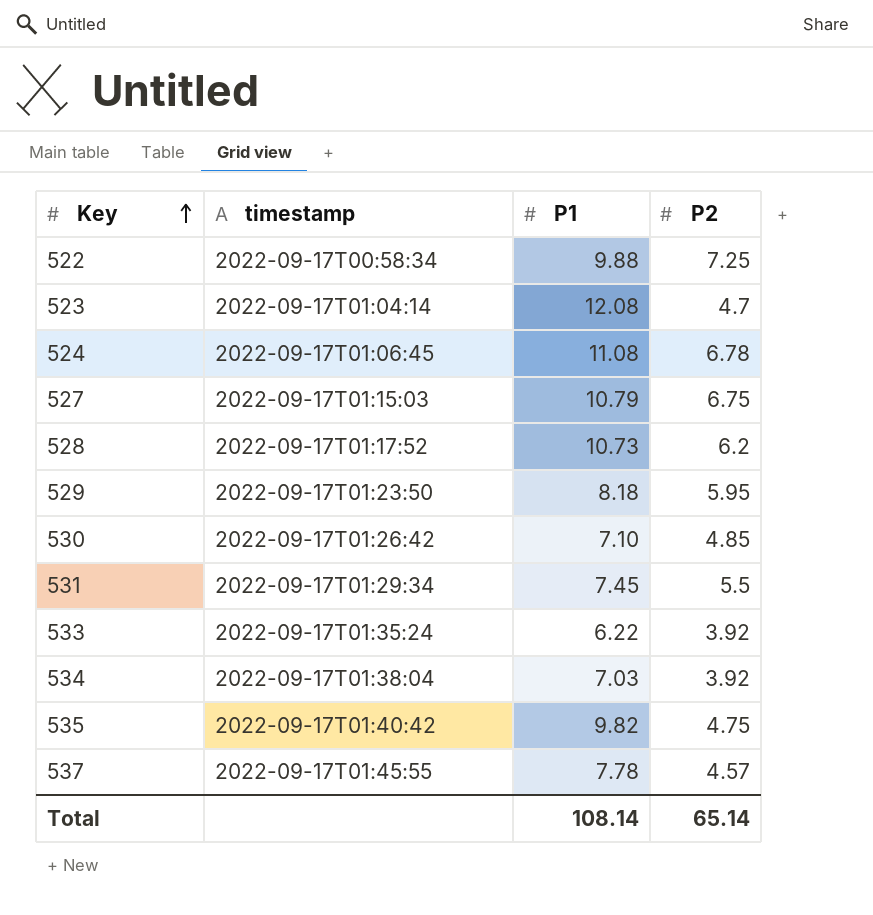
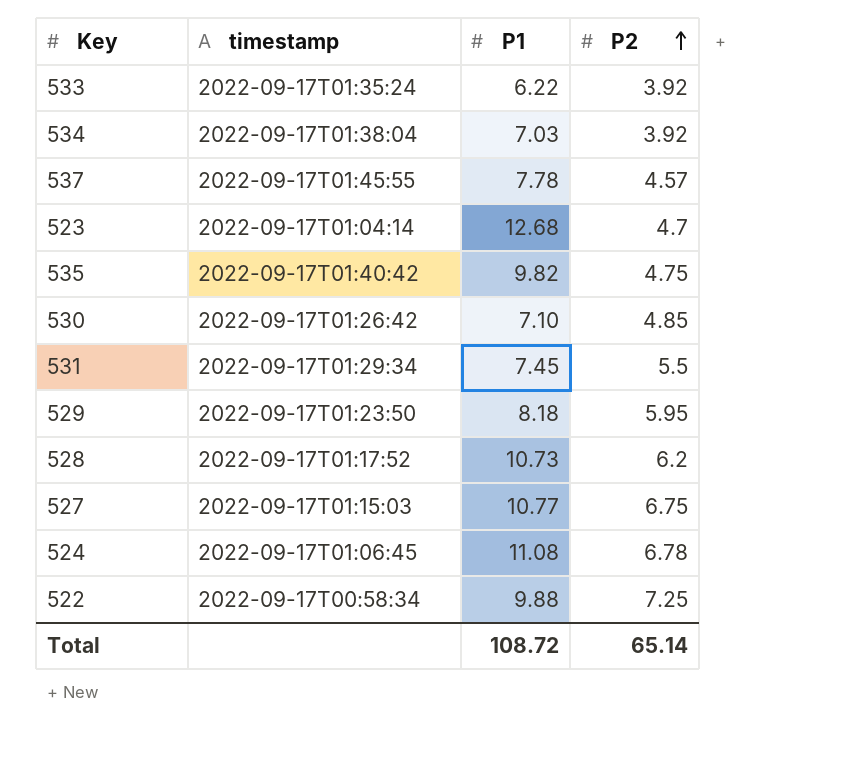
row order: Key ascending -> P2 ascending
523 | P1: 12.08 -> 12.68
527 | P1: 10.79 -> 10.77
Total | P1: 108.14 -> 108.72

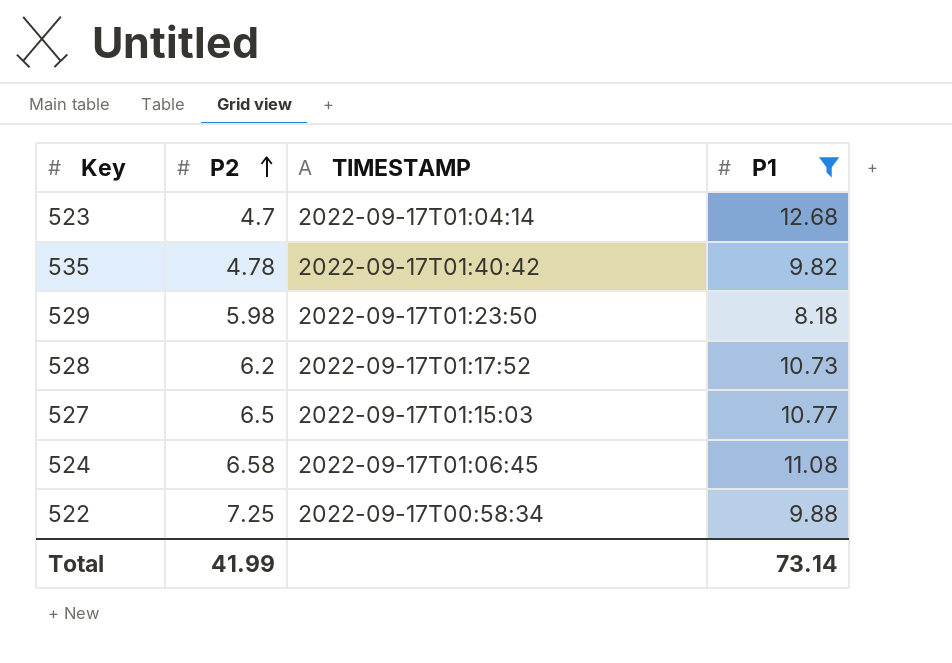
filter: none -> P1 >= 8.18
column P2 | position: 4 -> 2
column name: timestamp -> TIMESTAMP
535 | P2: 4.75 -> 4.78
529 | P2: 5.95 -> 5.98
527 | P2: 6.75 -> 6.5
524 | P2: 6.78 -> 6.58
Total | P2: 65.14 -> 41.99
Total | P1: 108.72 -> 73.14

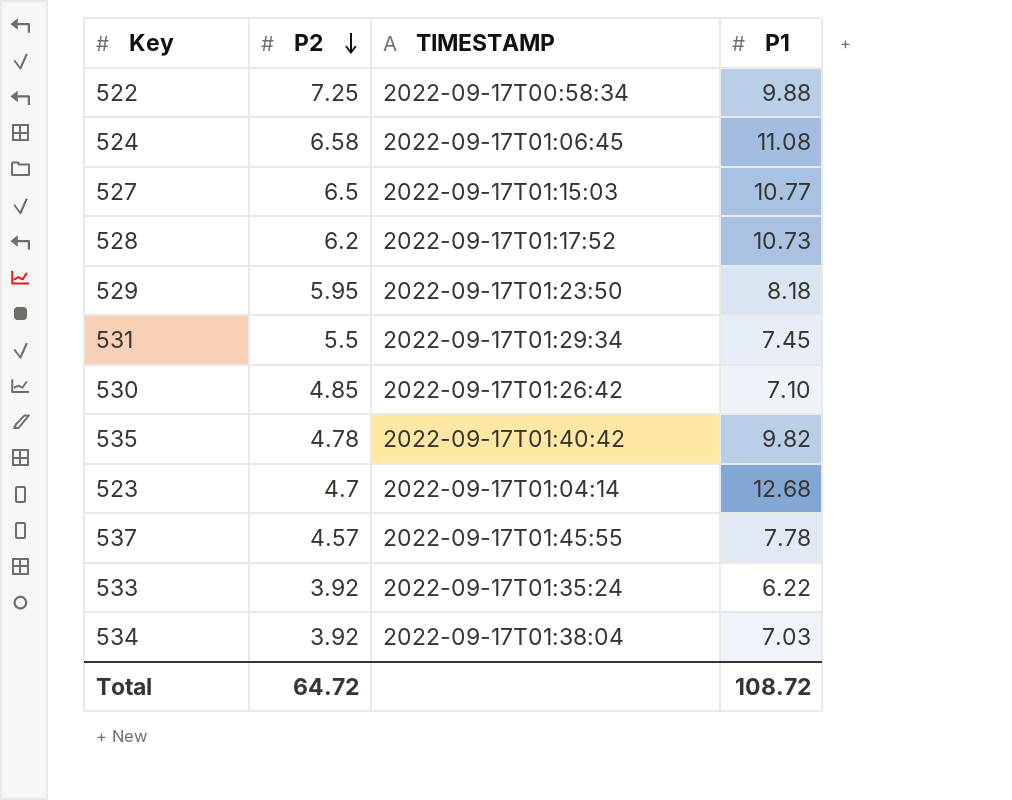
filter: P1 >= 8.18 -> none
row order: P2 ascending -> P2 descending
529 | P2: 5.98 -> 5.95
Total | P2: 41.99 -> 64.72
Total | P1: 73.14 -> 108.72

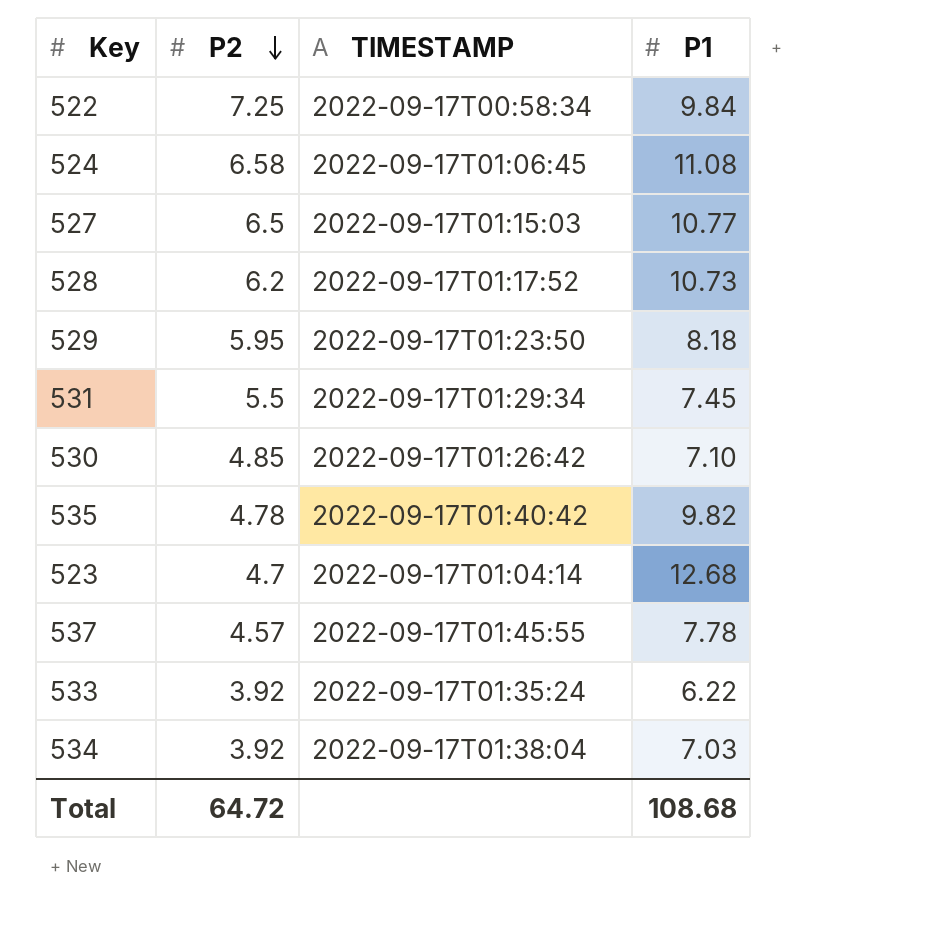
522 | P1: 9.88 -> 9.84
Total | P1: 108.72 -> 108.68

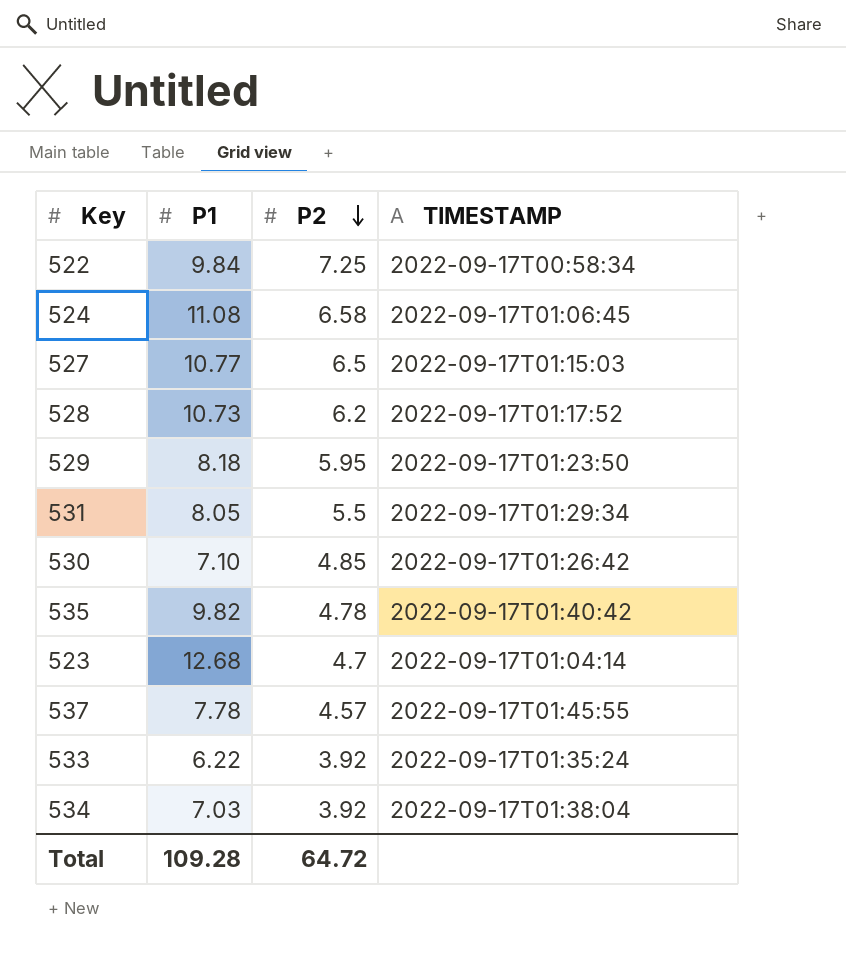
column P1 | position: 4 -> 2
531 | P1: 7.45 -> 8.05
Total | P1: 108.68 -> 109.28

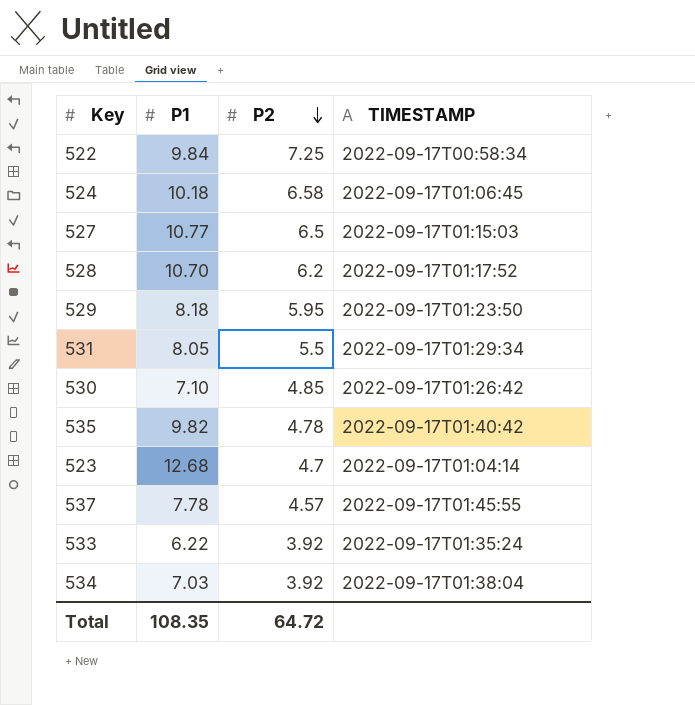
524 | P1: 11.08 -> 10.18
528 | P1: 10.73 -> 10.70
Total | P1: 109.28 -> 108.35

